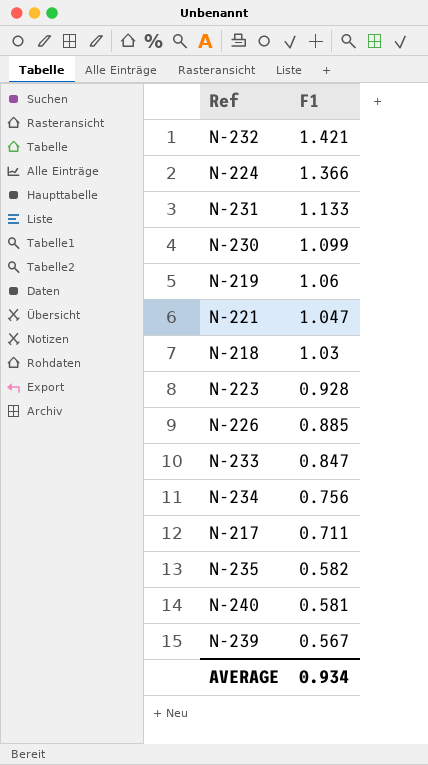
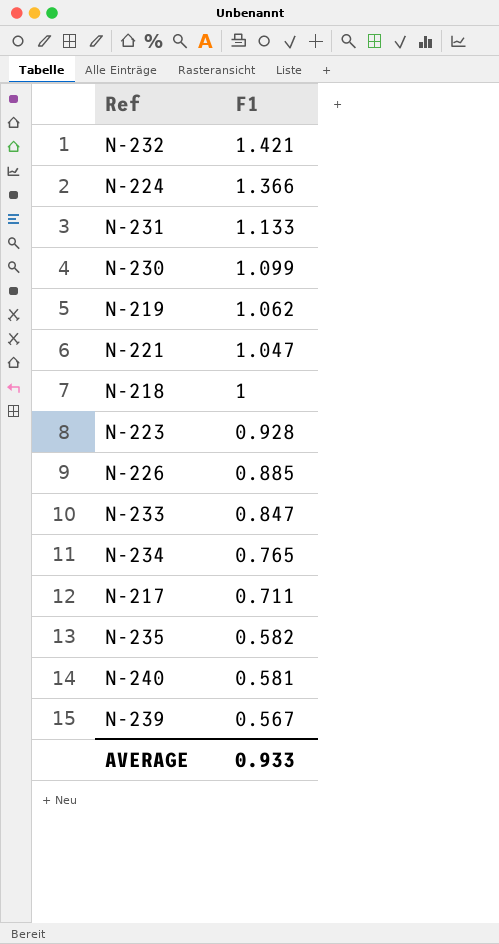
N-219 | F1: 1.06 -> 1.062
N-218 | F1: 1.03 -> 1
N-234 | F1: 0.756 -> 0.765
AVERAGE | F1: 0.934 -> 0.933

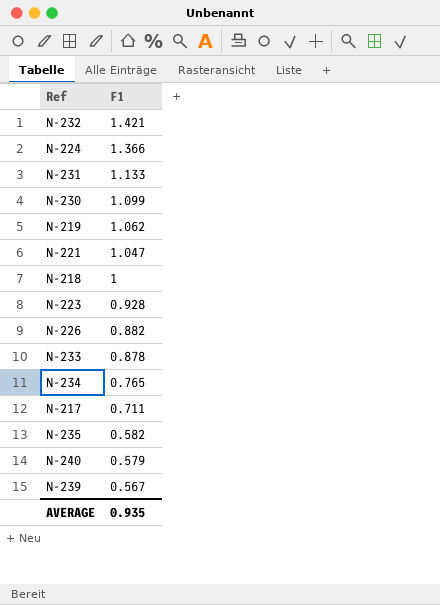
N-226 | F1: 0.885 -> 0.882
N-233 | F1: 0.847 -> 0.878
N-240 | F1: 0.581 -> 0.579
AVERAGE | F1: 0.933 -> 0.935

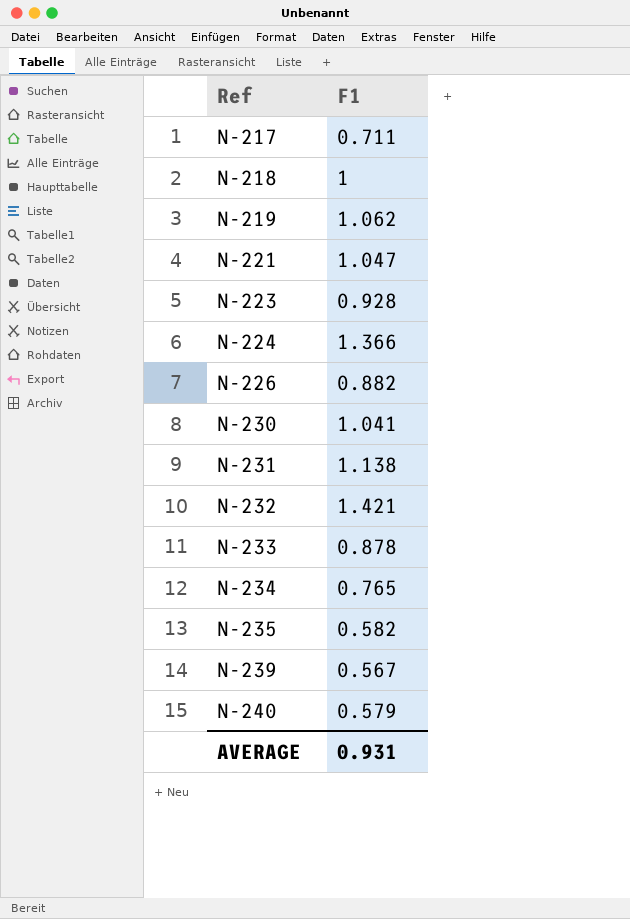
row order: F1 descending -> Ref ascending
N-230 | F1: 1.099 -> 1.041
N-231 | F1: 1.133 -> 1.138
AVERAGE | F1: 0.935 -> 0.931

